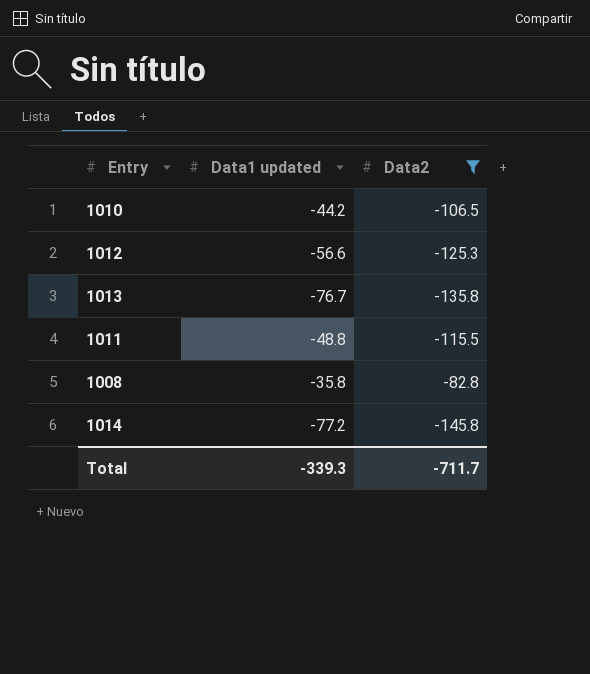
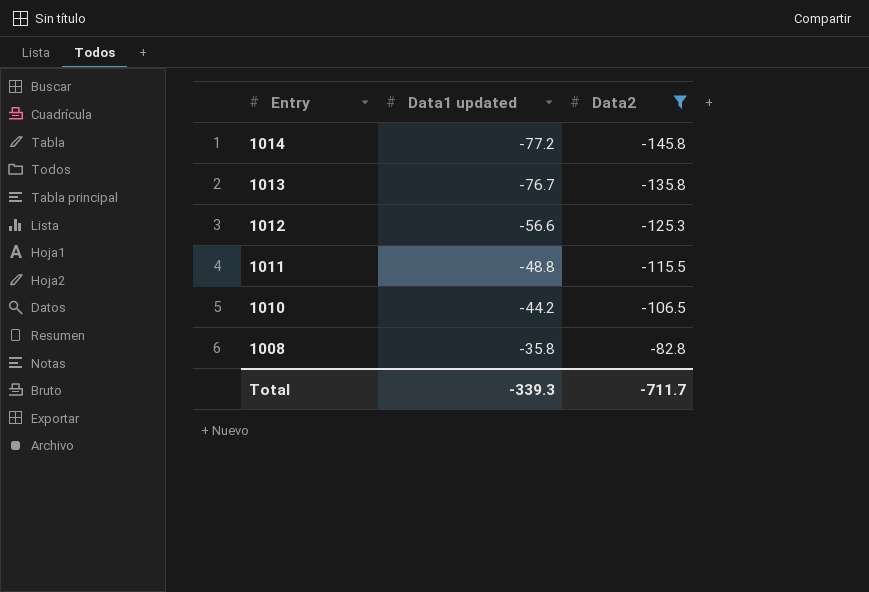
row order: none -> Entry descending

